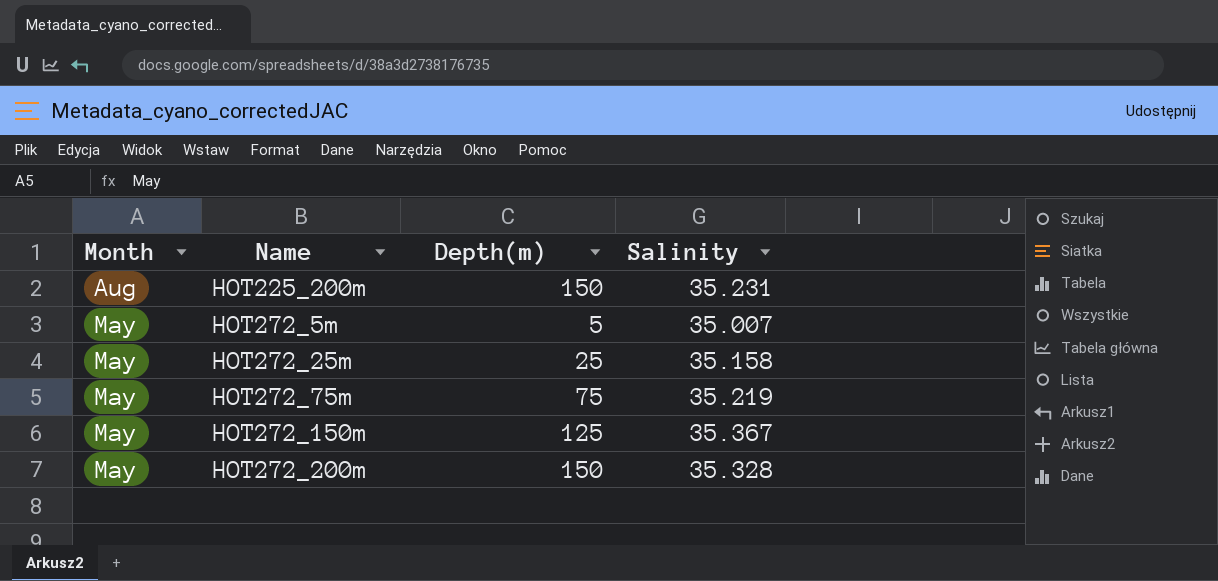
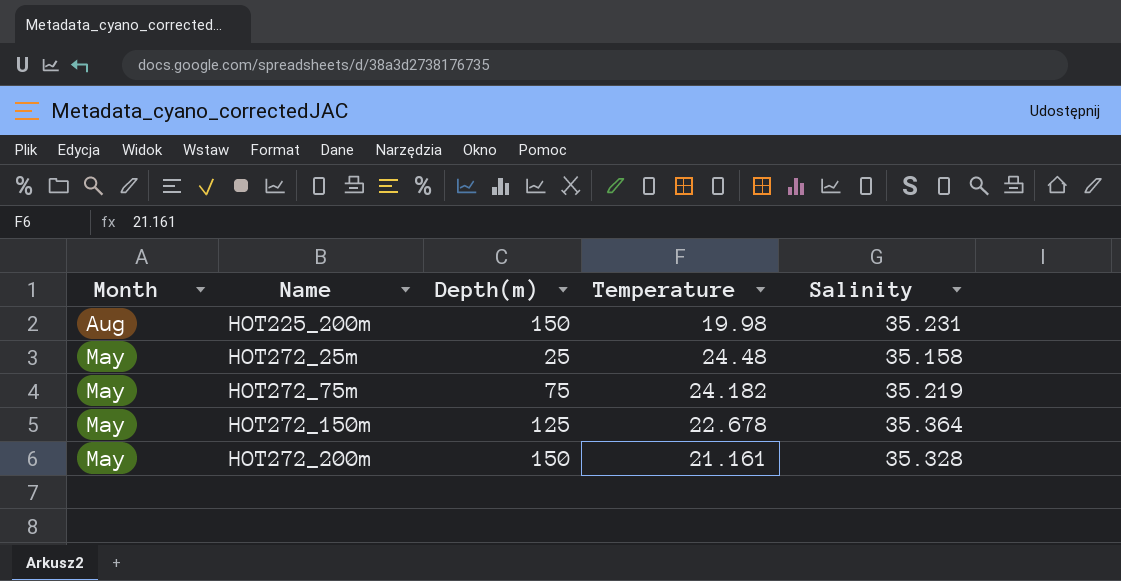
column Temperature | position: none -> 4
row HOT272_5m: May | 5 | 35.007 -> none
HOT272_150m | Salinity: 35.367 -> 35.364

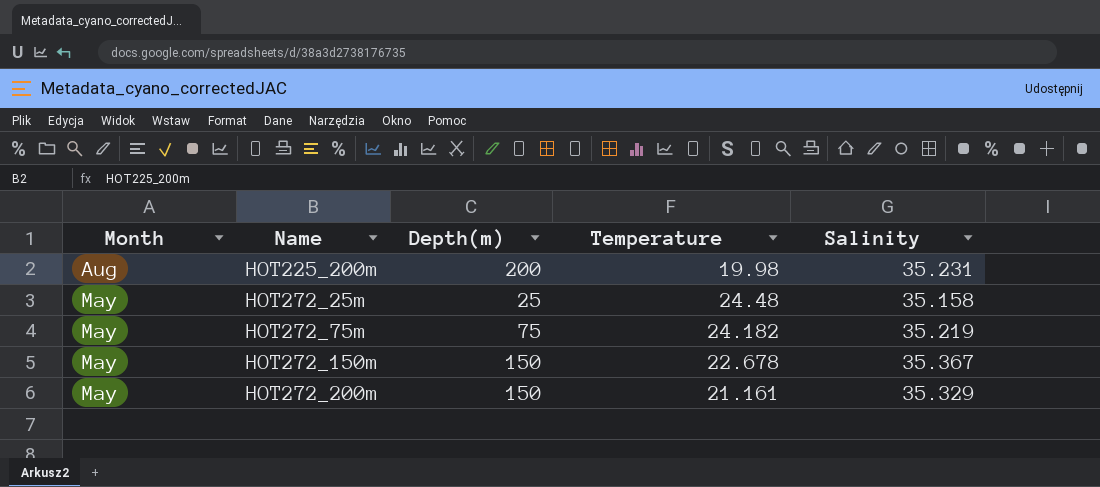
HOT225_200m | Depth(m): 150 -> 200
HOT272_150m | Depth(m): 125 -> 150
HOT272_150m | Salinity: 35.364 -> 35.367
HOT272_200m | Salinity: 35.328 -> 35.329

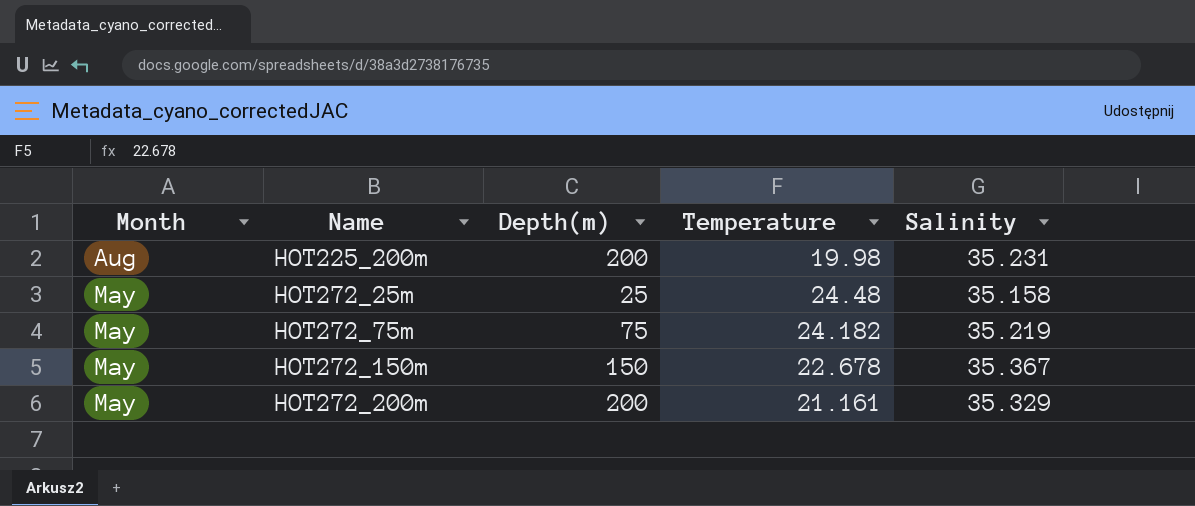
HOT272_200m | Depth(m): 150 -> 200

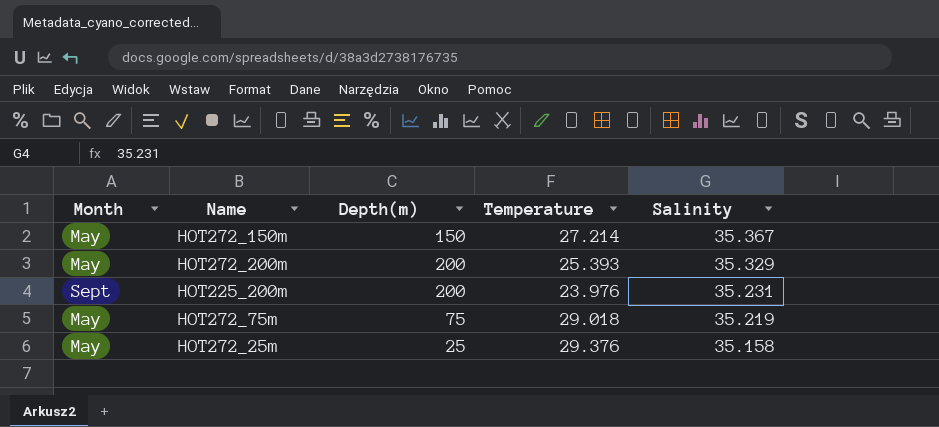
row order: Month descending -> Salinity descending
HOT272_150m | Temperature: 22.678 -> 27.214
HOT272_200m | Temperature: 21.161 -> 25.393
HOT225_200m | Month: Aug -> Sept
HOT225_200m | Temperature: 19.98 -> 23.976
HOT272_75m | Temperature: 24.182 -> 29.018
HOT272_25m | Temperature: 24.48 -> 29.376

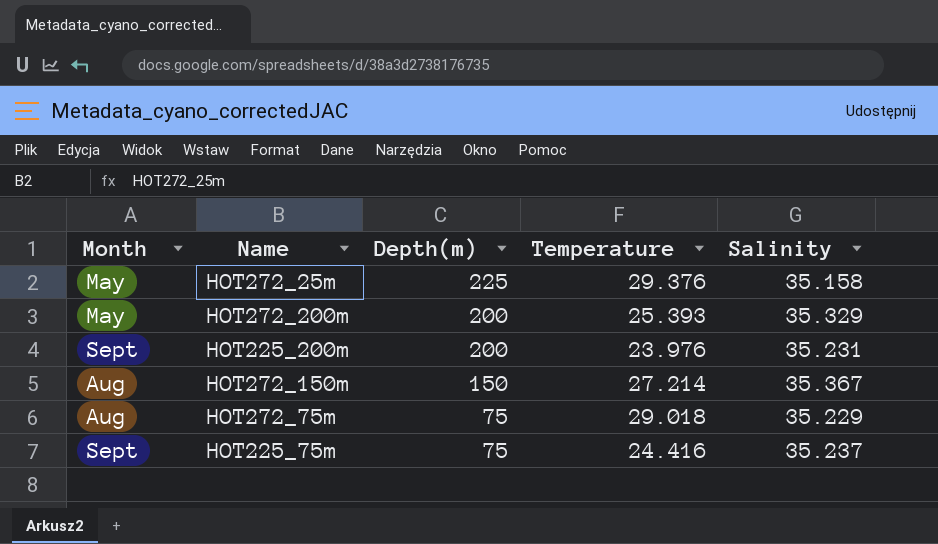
row order: Salinity descending -> Depth(m) descending
HOT272_25m | Depth(m): 25 -> 225
HOT272_150m | Month: May -> Aug
HOT272_75m | Month: May -> Aug
HOT272_75m | Salinity: 35.219 -> 35.229
row HOT225_75m: none -> Sept | 75 | 24.416 | 35.237

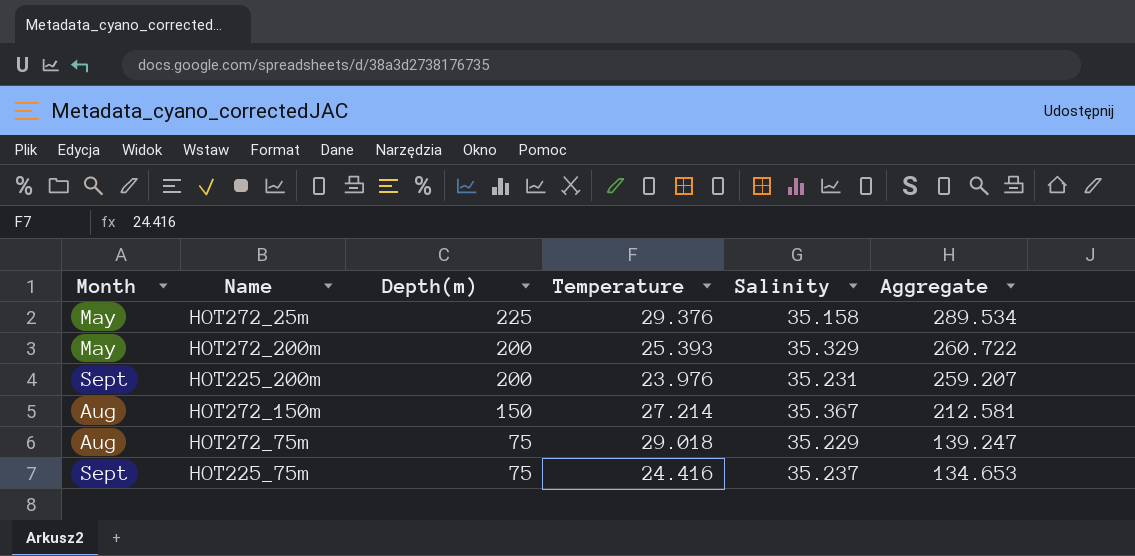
column Aggregate | formula: none -> [Depth(m)] + [Temperature] + [Salinity]

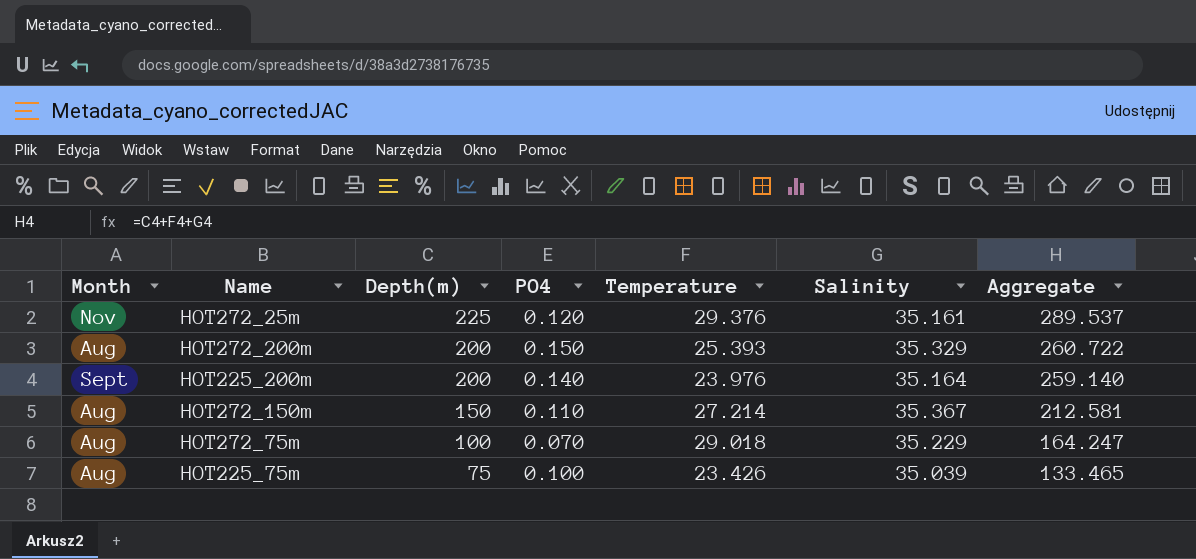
column PO4 | position: none -> 4
HOT272_25m | Month: May -> Nov
HOT272_25m | Salinity: 35.158 -> 35.161
HOT272_25m | Aggregate: 289.534 -> 289.537
HOT272_200m | Month: May -> Aug
HOT225_200m | Salinity: 35.231 -> 35.164
HOT225_200m | Aggregate: 259.207 -> 259.140
HOT272_75m | Depth(m): 75 -> 100
HOT272_75m | Aggregate: 139.247 -> 164.247
HOT225_75m | Month: Sept -> Aug
HOT225_75m | Temperature: 24.416 -> 23.426
HOT225_75m | Salinity: 35.237 -> 35.039
HOT225_75m | Aggregate: 134.653 -> 133.465

